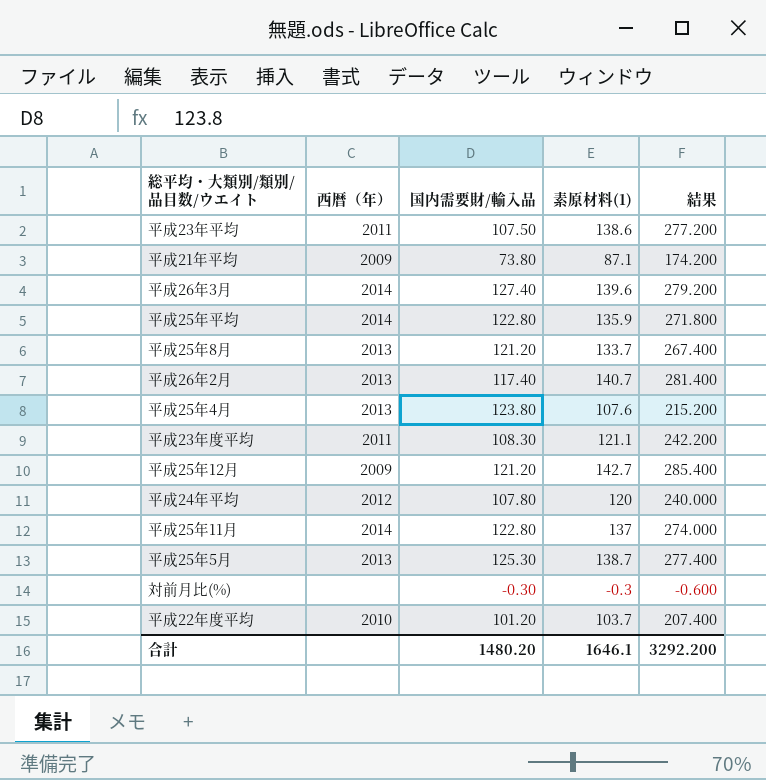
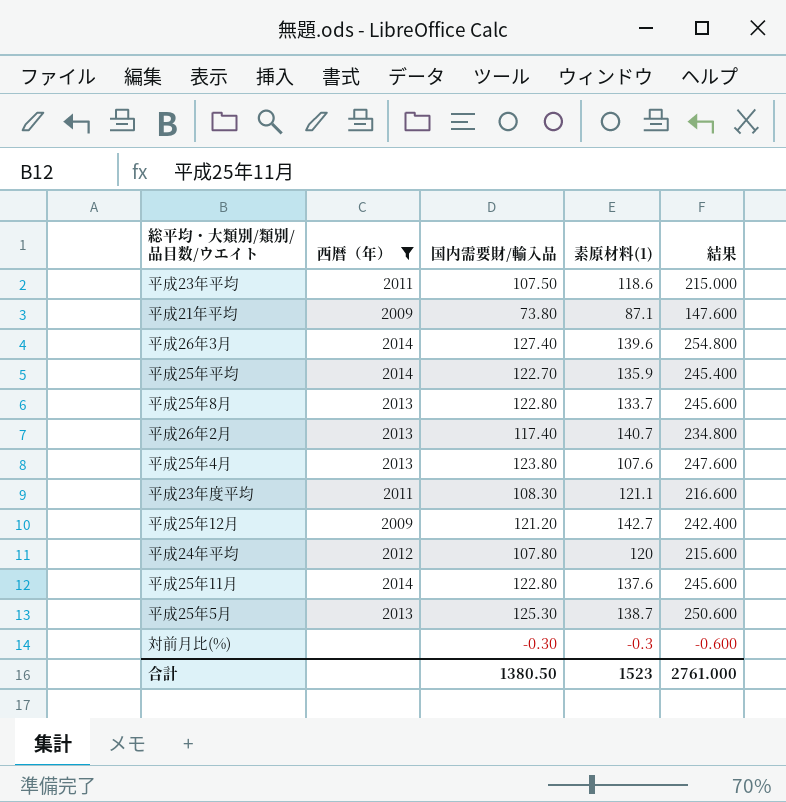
filter: none -> 西暦（年） != 2010
column 結果 | formula: [素原材料(1)] * 2 -> [国内需要財/輸入品] * 2
平成23年平均 | 素原材料(1): 138.6 -> 118.6
平成25年平均 | 国内需要財/輸入品: 122.80 -> 122.70
平成25年8月 | 国内需要財/輸入品: 121.20 -> 122.80
平成25年11月 | 素原材料(1): 137 -> 137.6
合計 | 国内需要財/輸入品: 1480.20 -> 1380.50
合計 | 素原材料(1): 1646.1 -> 1523
合計 | 結果: 3292.200 -> 2761.000

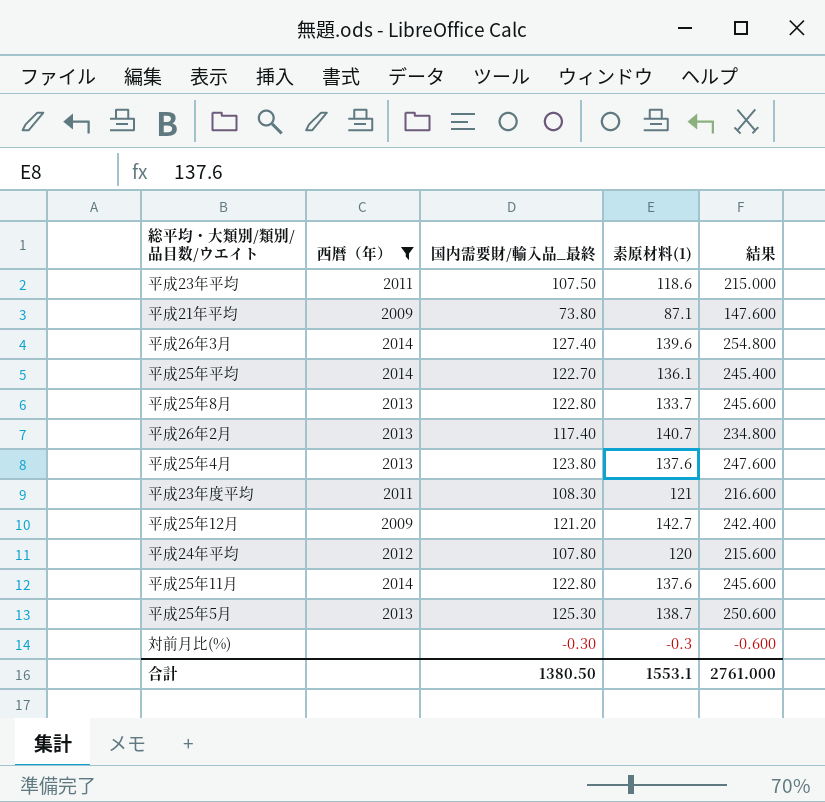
column name: 国内需要財/輸入品 -> 国内需要財/輸入品_最終
平成25年平均 | 素原材料(1): 135.9 -> 136.1
平成25年4月 | 素原材料(1): 107.6 -> 137.6
平成23年度平均 | 素原材料(1): 121.1 -> 121
合計 | 素原材料(1): 1523 -> 1553.1

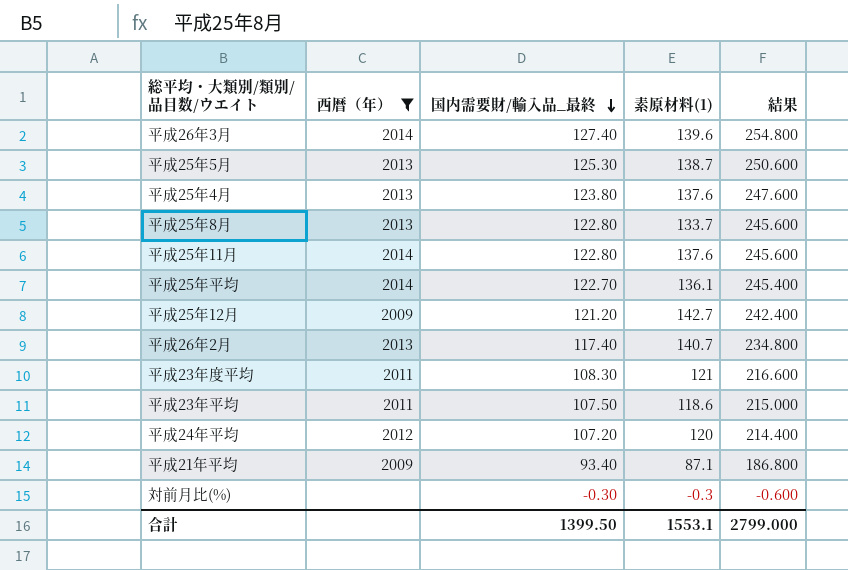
row order: none -> 国内需要財/輸入品_最終 descending
平成24年平均 | 国内需要財/輸入品_最終: 107.80 -> 107.20
平成24年平均 | 結果: 215.600 -> 214.400
平成21年平均 | 国内需要財/輸入品_最終: 73.80 -> 93.40
平成21年平均 | 結果: 147.600 -> 186.800
合計 | 国内需要財/輸入品_最終: 1380.50 -> 1399.50
合計 | 結果: 2761.000 -> 2799.000

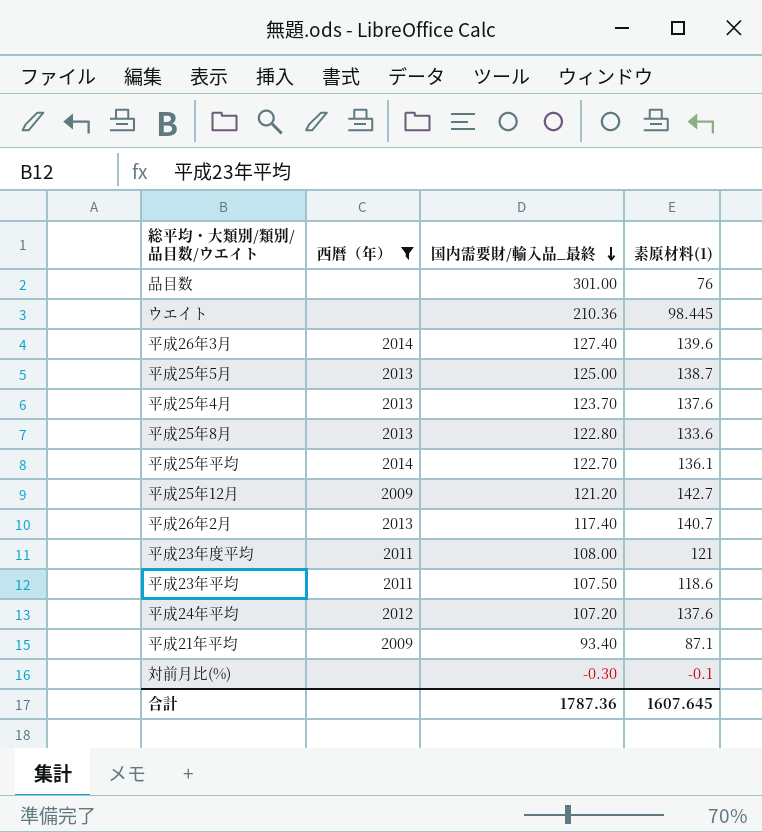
column 結果 | formula: [国内需要財/輸入品_最終] * 2 -> none
row 平成25年11月: 2014 | 122.80 | 137.6 | 245.600 -> none
row 品目数: none -> none | 301.00 | 76
row ウエイト: none -> none | 210.36 | 98.445
平成25年5月 | 国内需要財/輸入品_最終: 125.30 -> 125.00
平成25年4月 | 国内需要財/輸入品_最終: 123.80 -> 123.70
平成25年8月 | 素原材料(1): 133.7 -> 133.6
平成23年度平均 | 国内需要財/輸入品_最終: 108.30 -> 108.00
平成24年平均 | 素原材料(1): 120 -> 137.6
対前月比(%) | 素原材料(1): -0.3 -> -0.1
合計 | 国内需要財/輸入品_最終: 1399.50 -> 1787.36
合計 | 素原材料(1): 1553.1 -> 1607.645

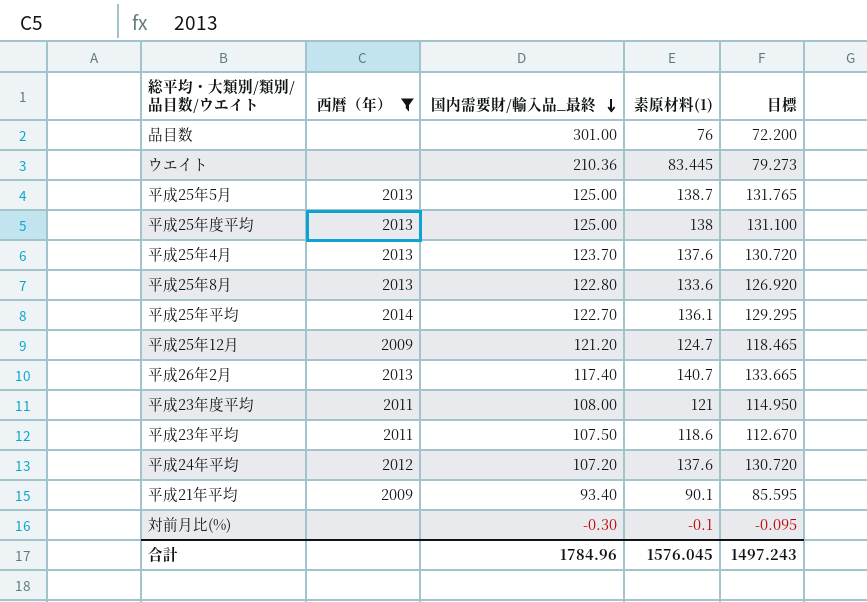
column 目標 | formula: none -> [素原材料(1)] * 0.95
row 平成26年3月: 2014 | 127.40 | 139.6 -> none
ウエイト | 素原材料(1): 98.445 -> 83.445
row 平成25年度平均: none -> 2013 | 125.00 | 138 | 131.100
平成25年12月 | 素原材料(1): 142.7 -> 124.7
平成21年平均 | 素原材料(1): 87.1 -> 90.1
合計 | 国内需要財/輸入品_最終: 1787.36 -> 1784.96
合計 | 素原材料(1): 1607.645 -> 1576.045

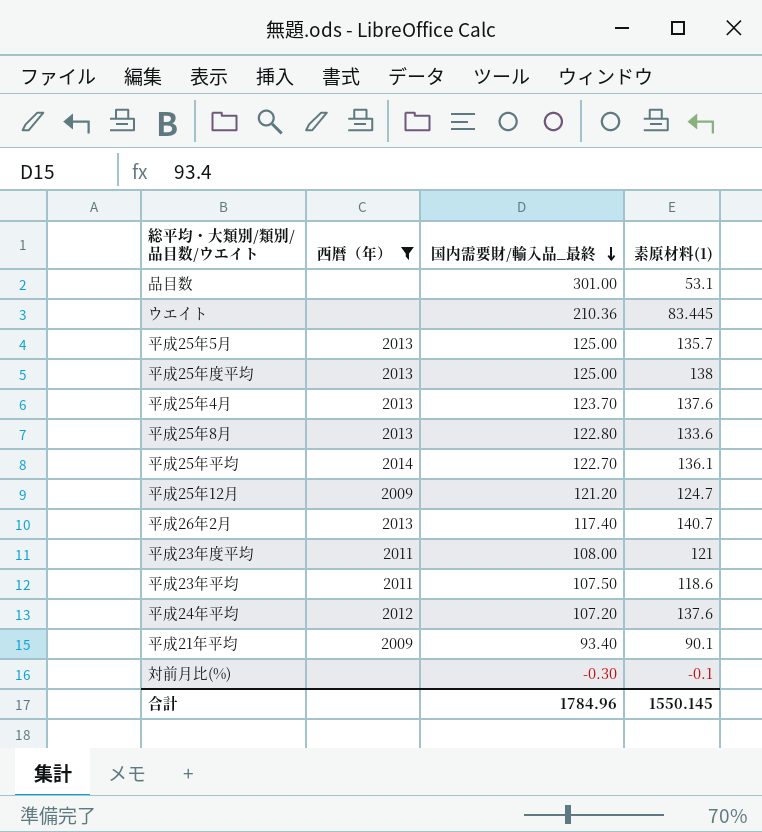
column 目標 | formula: [素原材料(1)] * 0.95 -> none
品目数 | 素原材料(1): 76 -> 53.1
平成25年5月 | 素原材料(1): 138.7 -> 135.7
合計 | 素原材料(1): 1576.045 -> 1550.145

